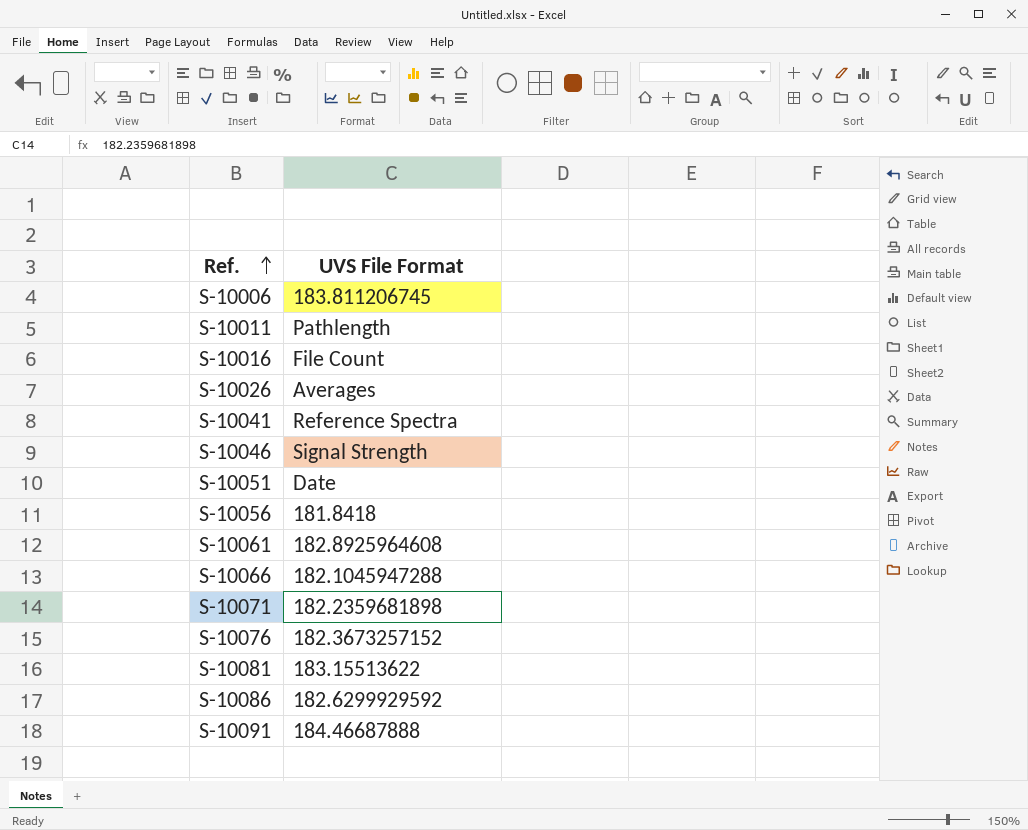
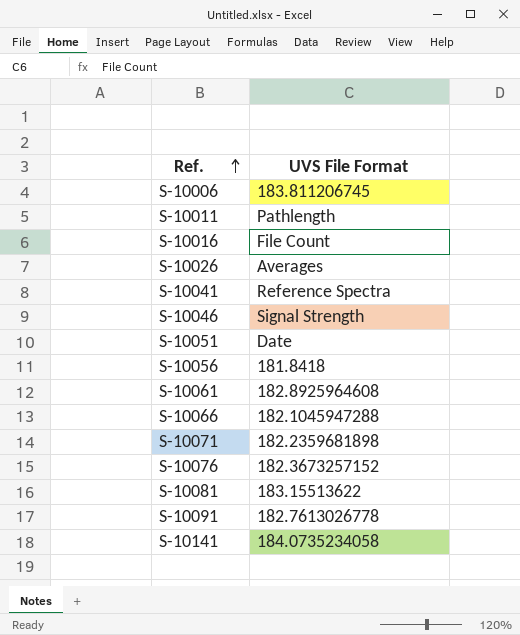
row S-10086: 182.6299929592 -> none
S-10091 | UVS File Format: 184.46687888 -> 182.7613026778
row S-10141: none -> 184.0735234058

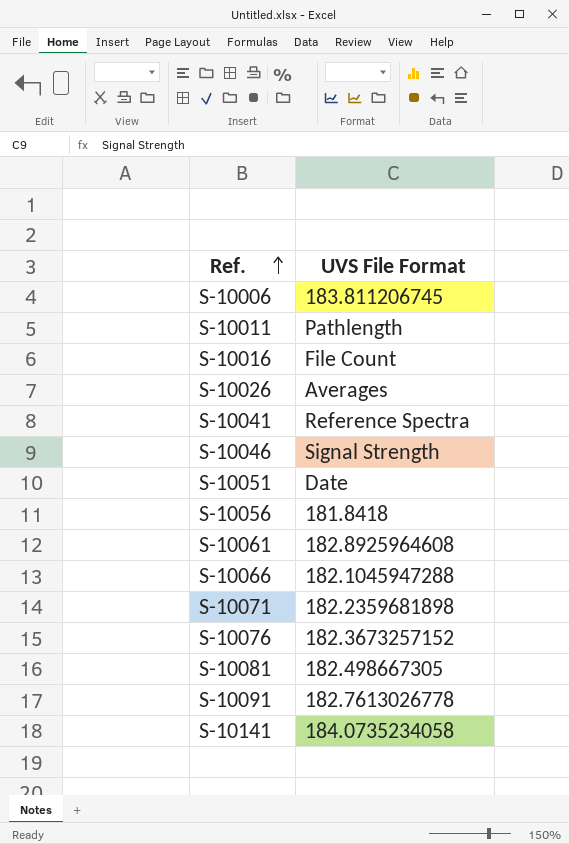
S-10081 | UVS File Format: 183.15513622 -> 182.498667305

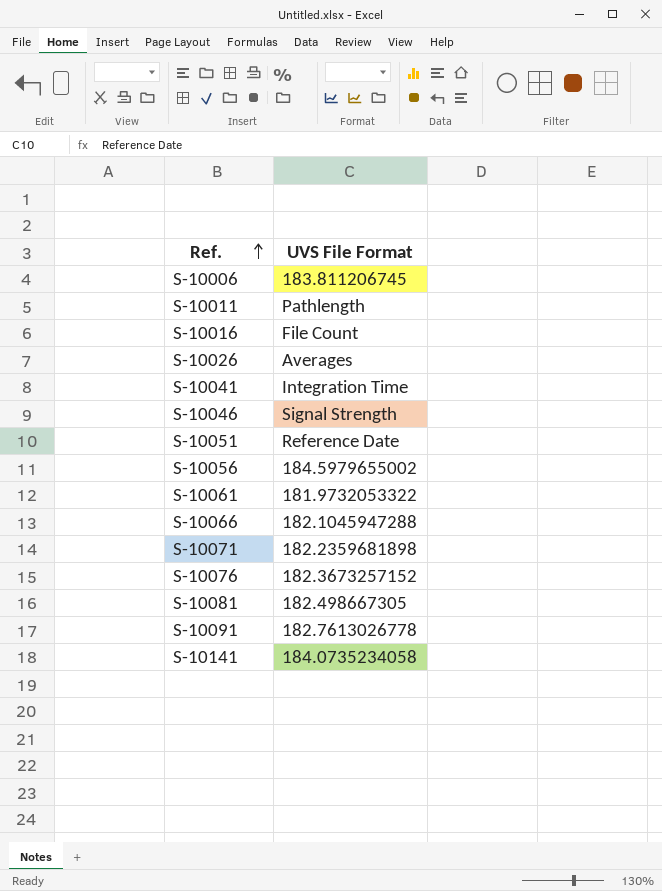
S-10041 | UVS File Format: Reference Spectra -> Integration Time
S-10051 | UVS File Format: Date -> Reference Date
S-10056 | UVS File Format: 181.8418 -> 184.5979655002
S-10061 | UVS File Format: 182.8925964608 -> 181.9732053322

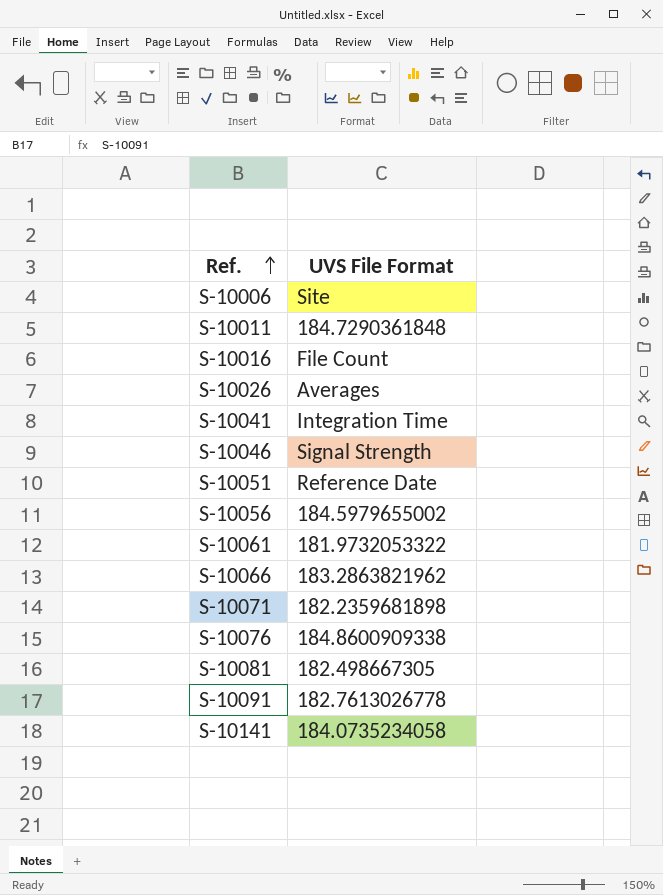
S-10006 | UVS File Format: 183.811206745 -> Site
S-10011 | UVS File Format: Pathlength -> 184.7290361848
S-10066 | UVS File Format: 182.1045947288 -> 183.2863821962
S-10076 | UVS File Format: 182.3673257152 -> 184.8600909338

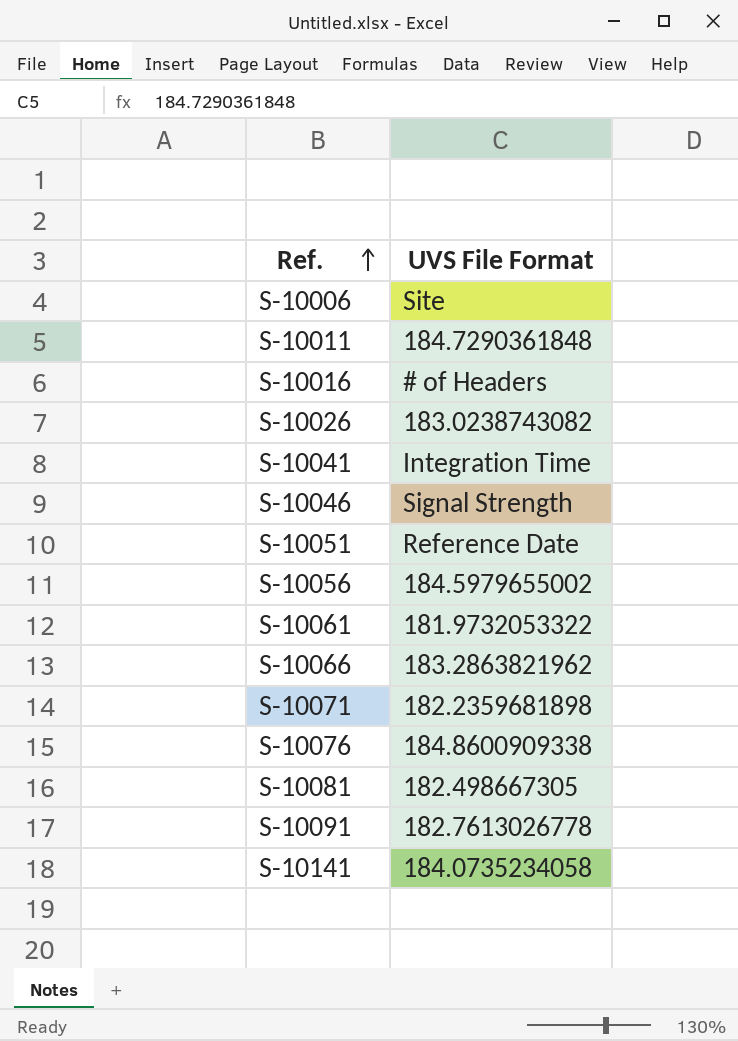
S-10016 | UVS File Format: File Count -> # of Headers
S-10026 | UVS File Format: Averages -> 183.0238743082

